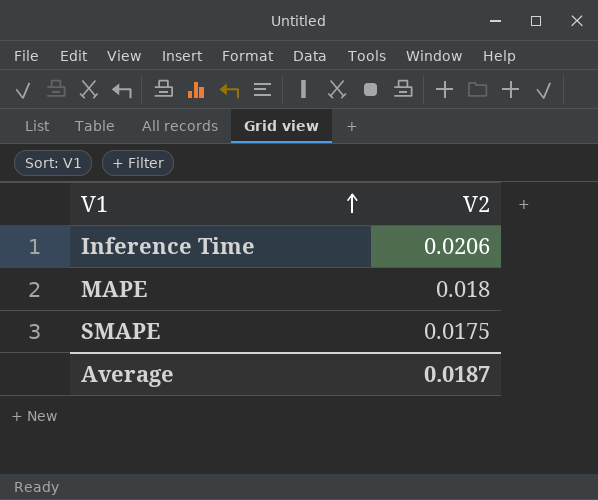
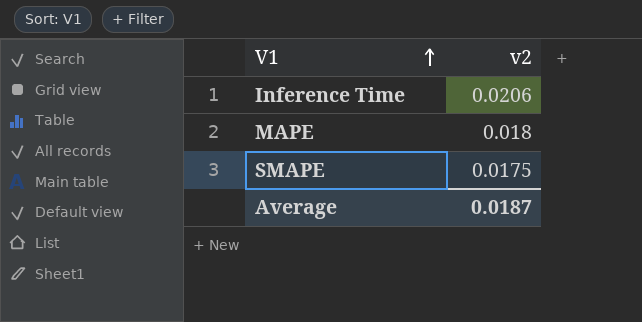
column name: V2 -> v2

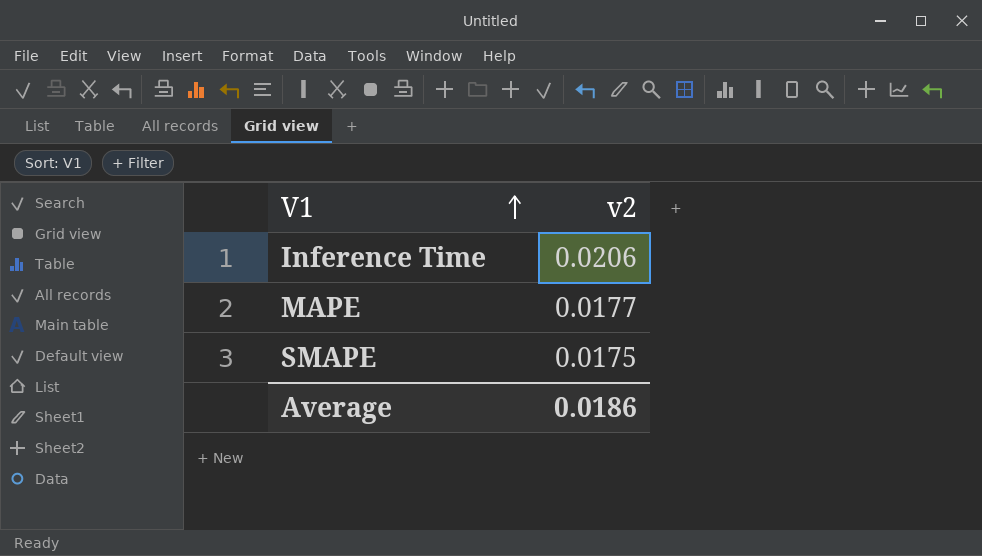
MAPE | v2: 0.018 -> 0.0177
Average | v2: 0.0187 -> 0.0186

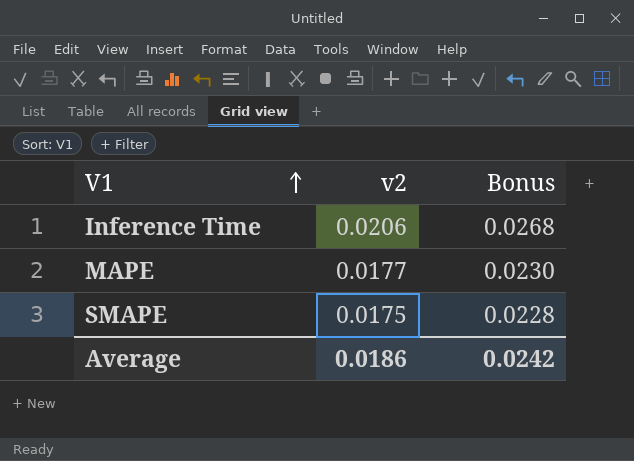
column Bonus | formula: none -> [v2] * 1.3

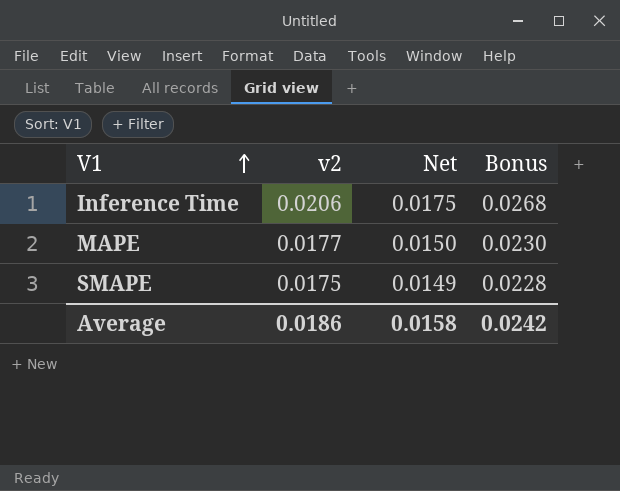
column Net | formula: none -> [v2] * 0.85

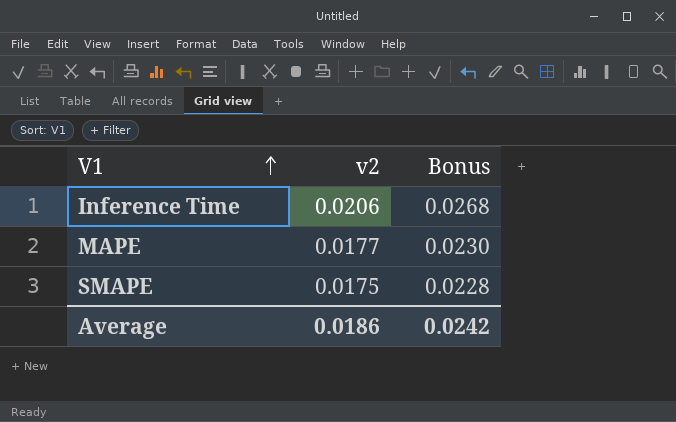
column Net | formula: [v2] * 0.85 -> none

